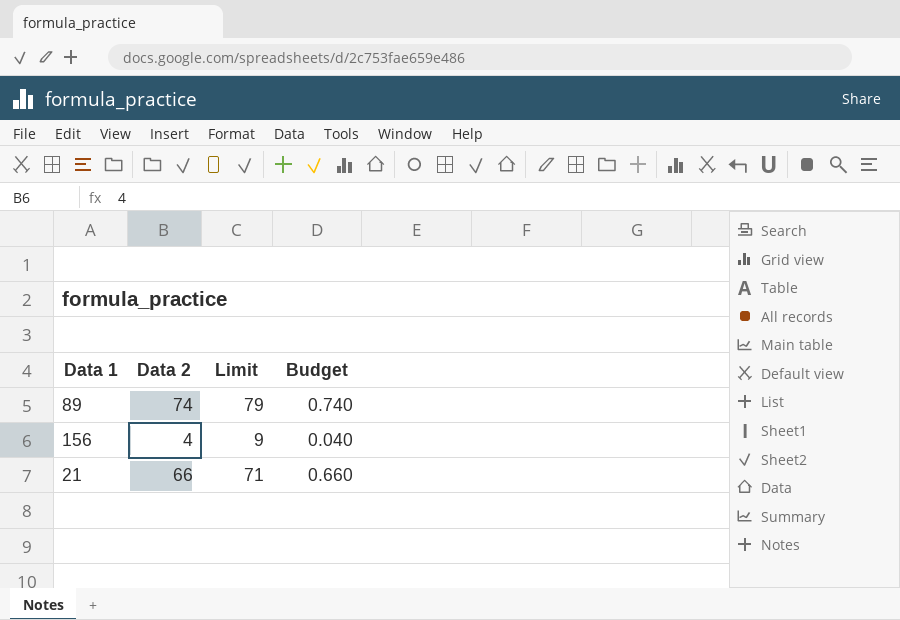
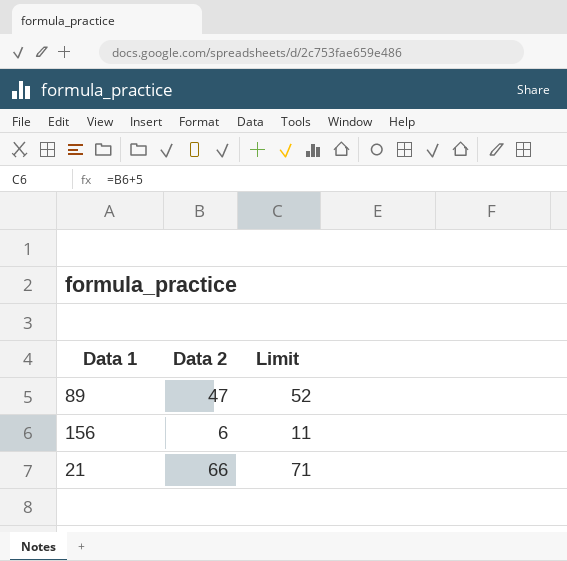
column Budget | formula: [Data 2] * 0.01 -> none
89 | Data 2: 74 -> 47
89 | Limit: 79 -> 52
156 | Data 2: 4 -> 6
156 | Limit: 9 -> 11

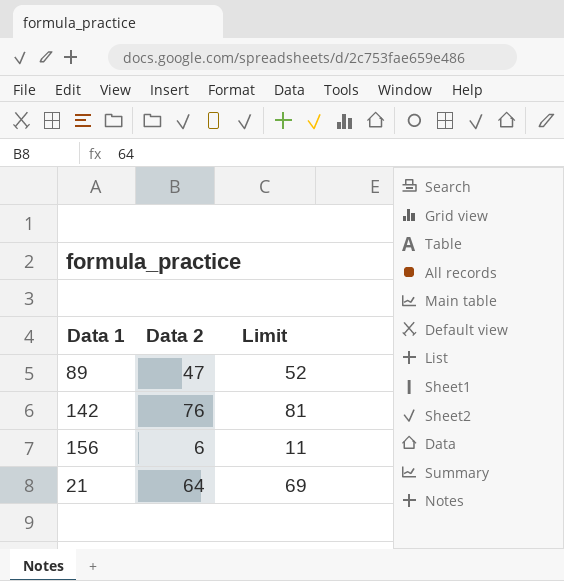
row 142: none -> 76 | 81
21 | Data 2: 66 -> 64
21 | Limit: 71 -> 69

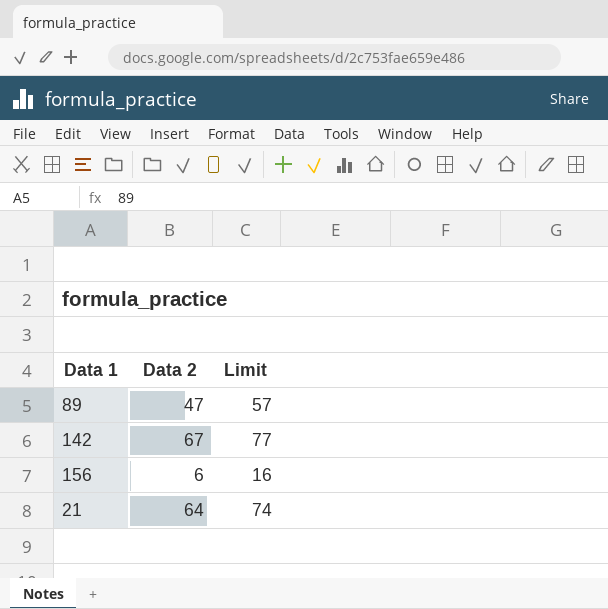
column Limit | formula: [Data 2] + 5 -> [Data 2] + 10
142 | Data 2: 76 -> 67

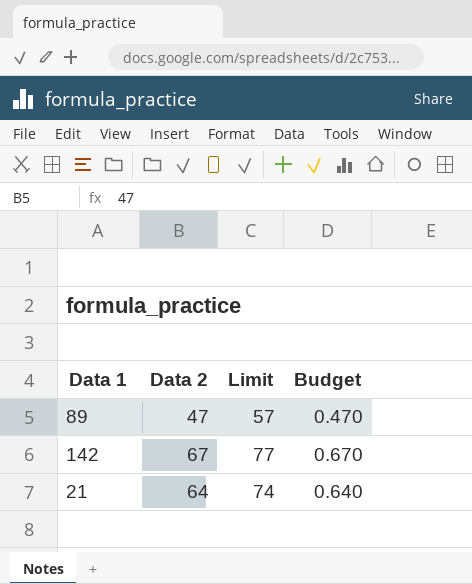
column Budget | formula: none -> [Data 2] * 0.01
row 156: 6 | 16 -> none

